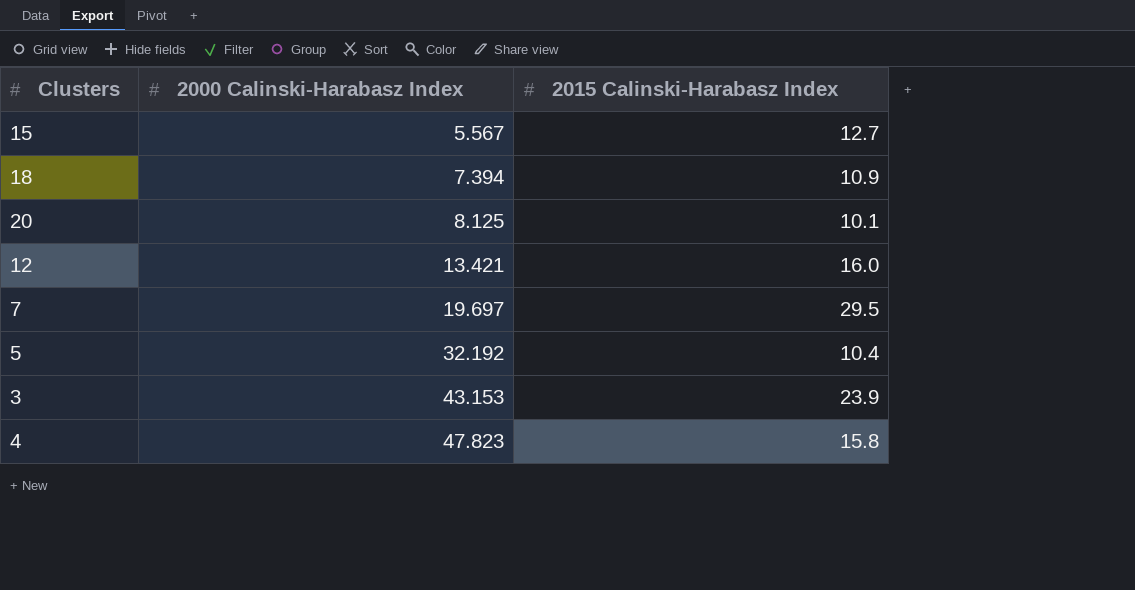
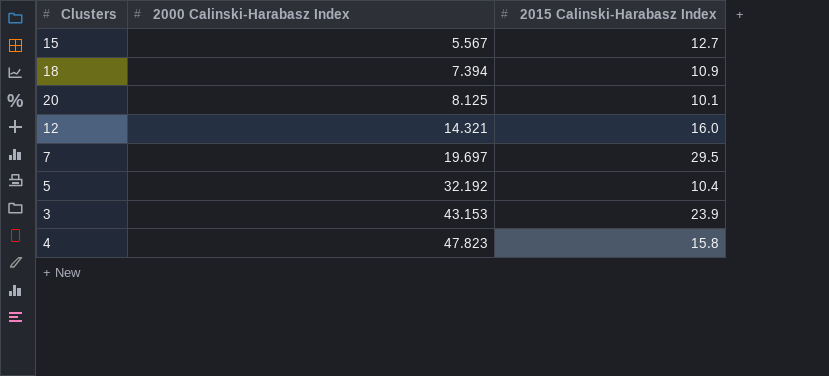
12 | 2000 Calinski-Harabasz Index: 13.421 -> 14.321

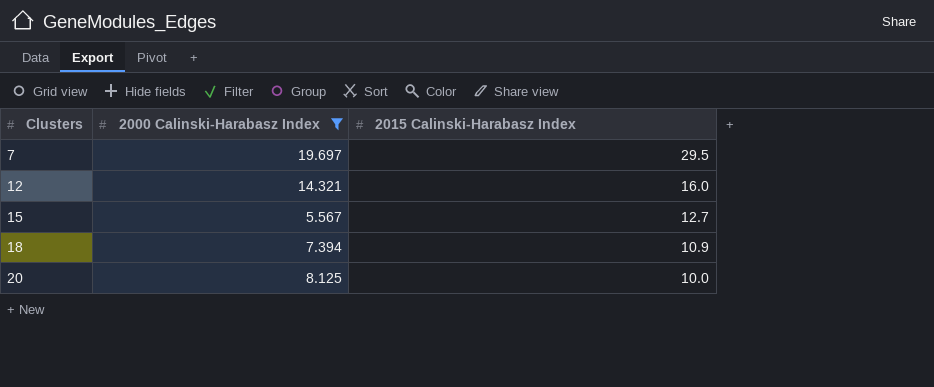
filter: none -> 2000 Calinski-Harabasz Index <= 19.697
row order: 2000 Calinski-Harabasz Index ascending -> Clusters ascending
20 | 2015 Calinski-Harabasz Index: 10.1 -> 10.0

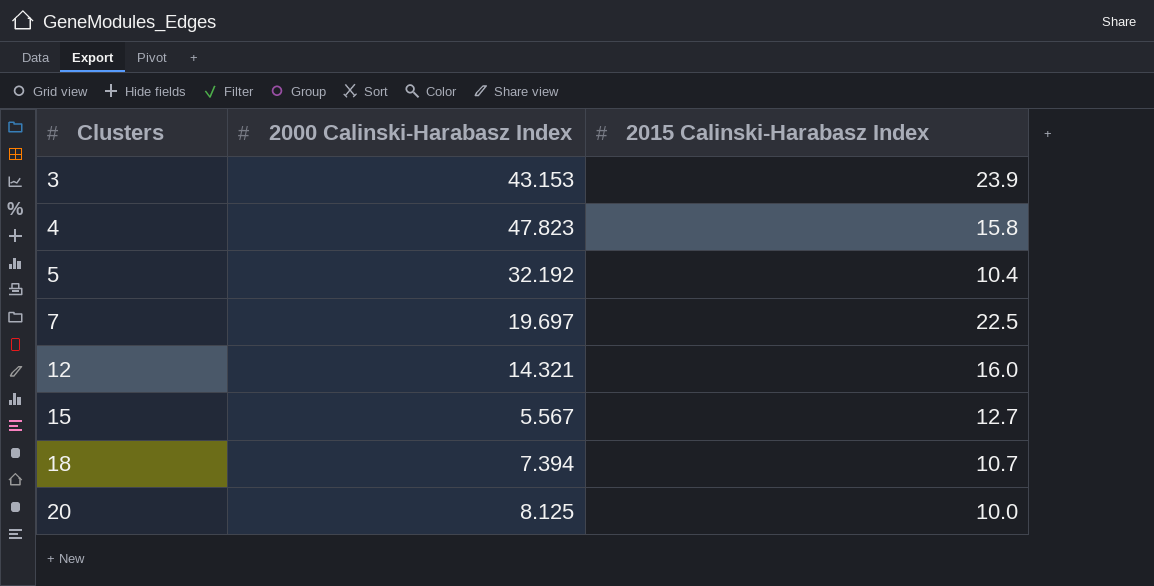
filter: 2000 Calinski-Harabasz Index <= 19.697 -> none
7 | 2015 Calinski-Harabasz Index: 29.5 -> 22.5
18 | 2015 Calinski-Harabasz Index: 10.9 -> 10.7

